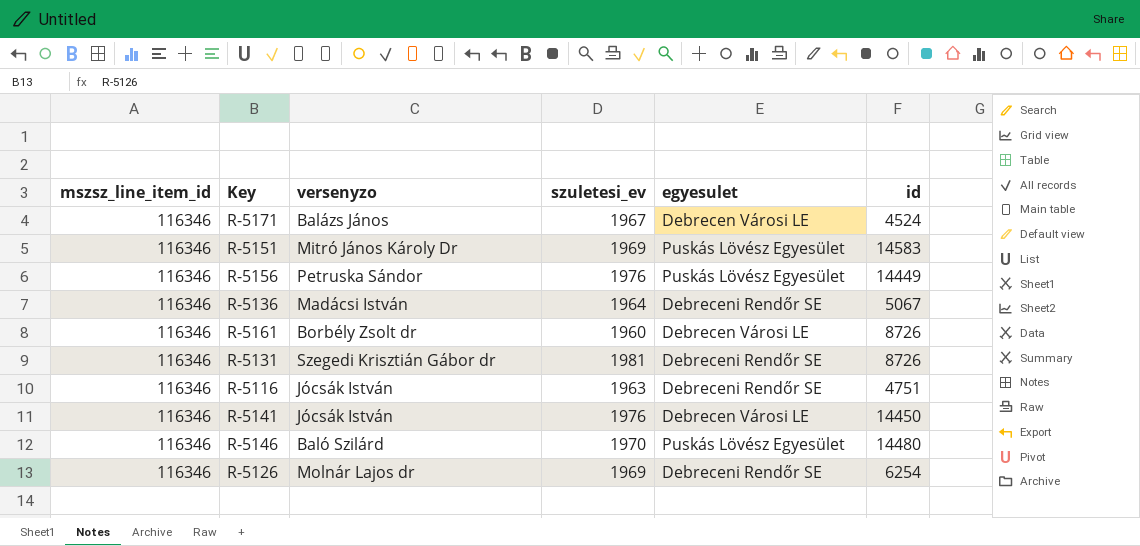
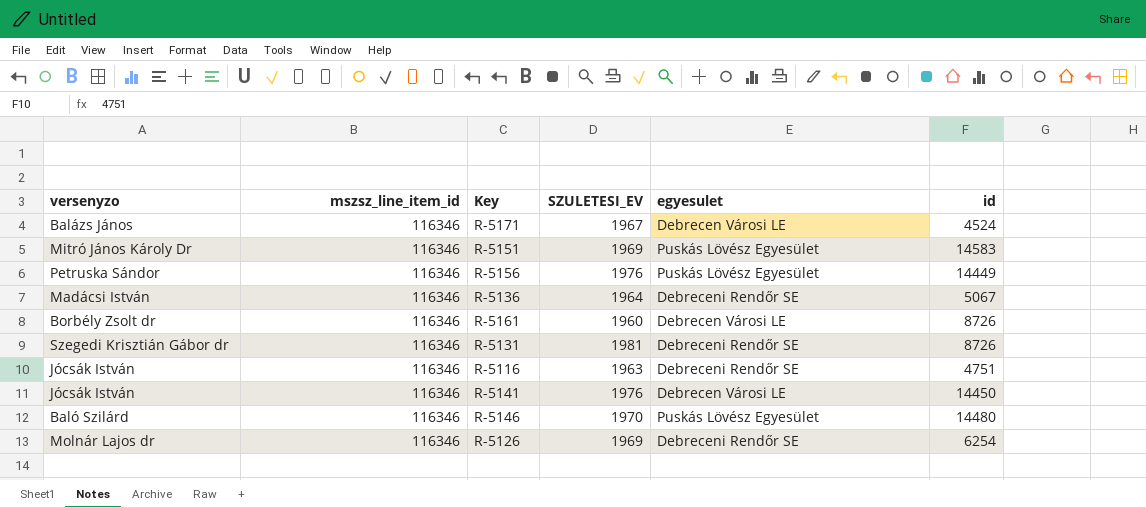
column versenyzo | position: 3 -> 1
column name: szuletesi_ev -> SZULETESI_EV

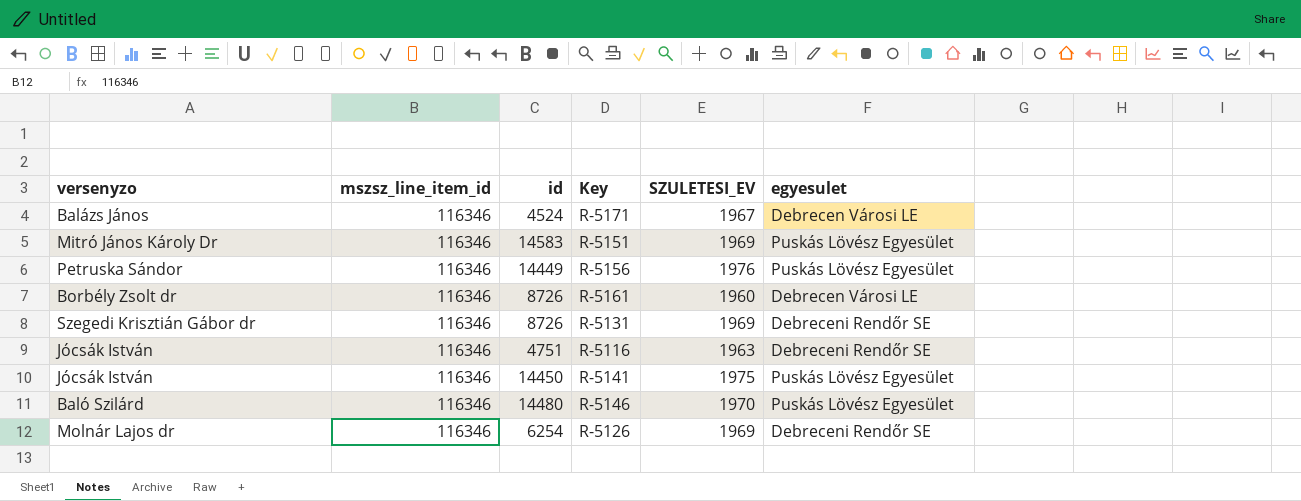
column id | position: 6 -> 3
row R-5136: Madácsi István | 116346 | 1964 | Debreceni Rendőr SE | 5067 -> none
R-5131 | SZULETESI_EV: 1981 -> 1969
R-5141 | SZULETESI_EV: 1976 -> 1975
R-5141 | egyesulet: Debrecen Városi LE -> Puskás Lövész Egyesület

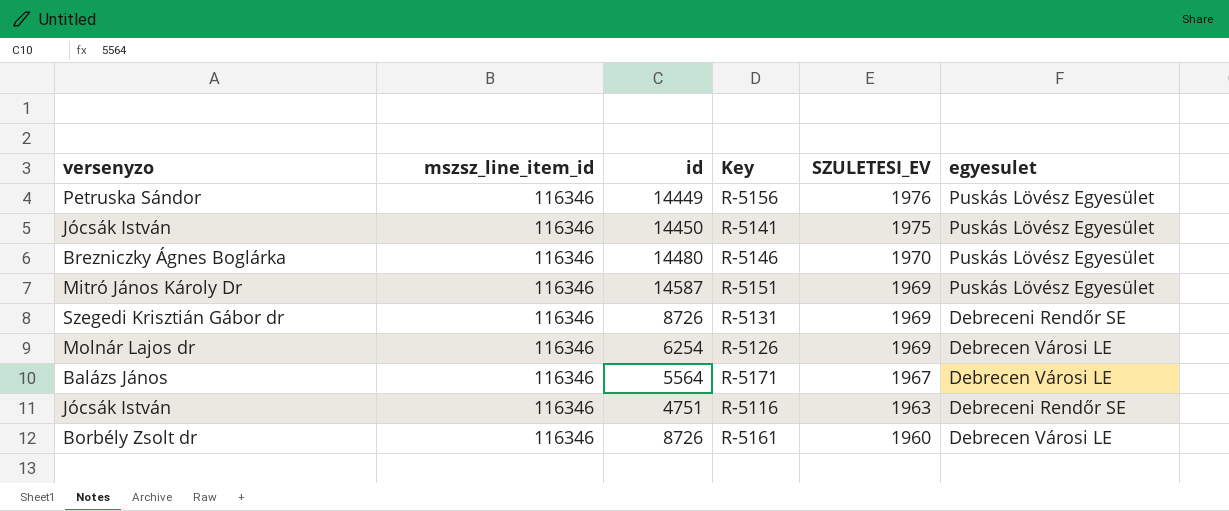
row order: none -> SZULETESI_EV descending
R-5146 | versenyzo: Baló Szilárd -> Brezniczky Ágnes Boglárka
R-5151 | id: 14583 -> 14587
R-5126 | egyesulet: Debreceni Rendőr SE -> Debrecen Városi LE
R-5171 | id: 4524 -> 5564

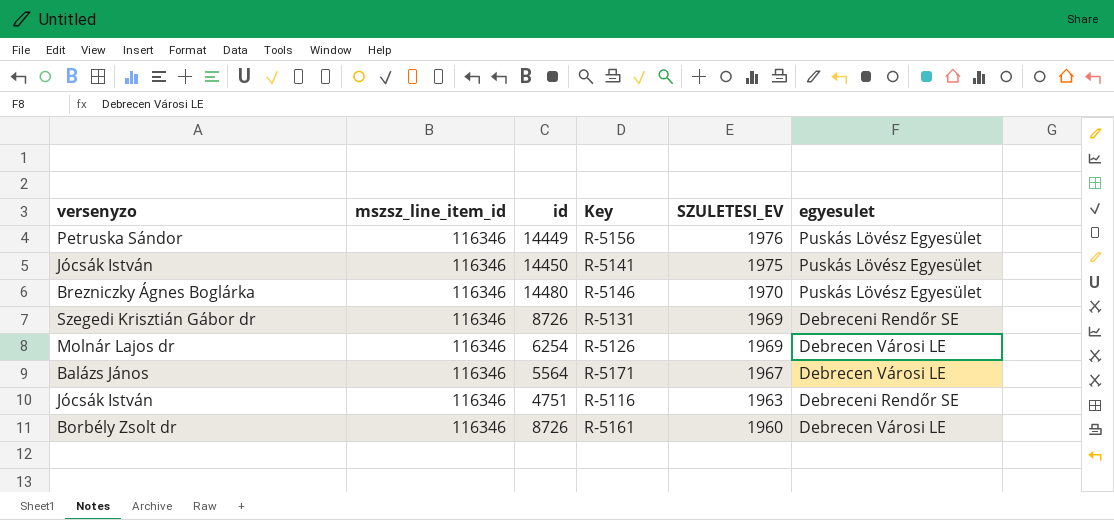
row R-5151: Mitró János Károly Dr | 116346 | 14587 | 1969 | Puskás Lövész Egyesület -> none

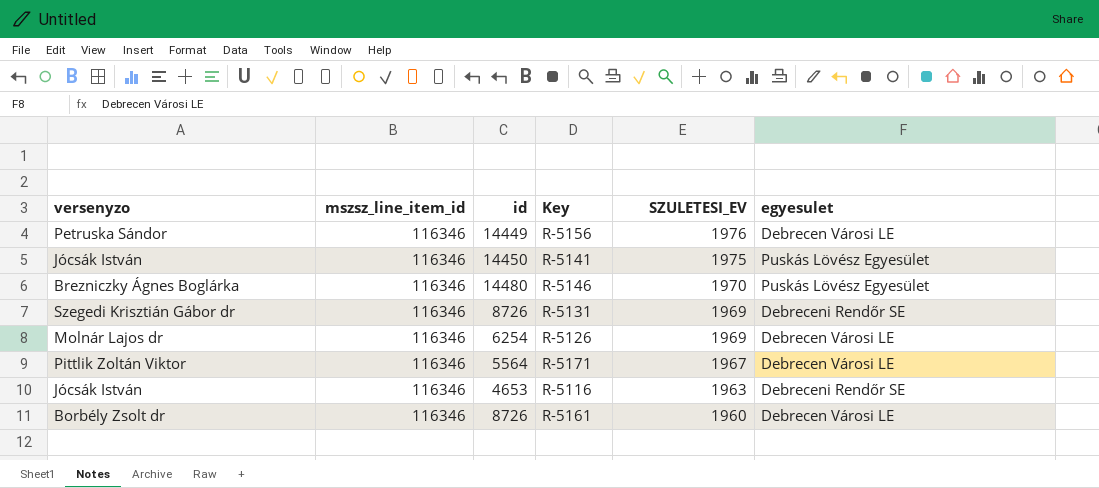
R-5156 | egyesulet: Puskás Lövész Egyesület -> Debrecen Városi LE
R-5171 | versenyzo: Balázs János -> Pittlik Zoltán Viktor
R-5116 | id: 4751 -> 4653

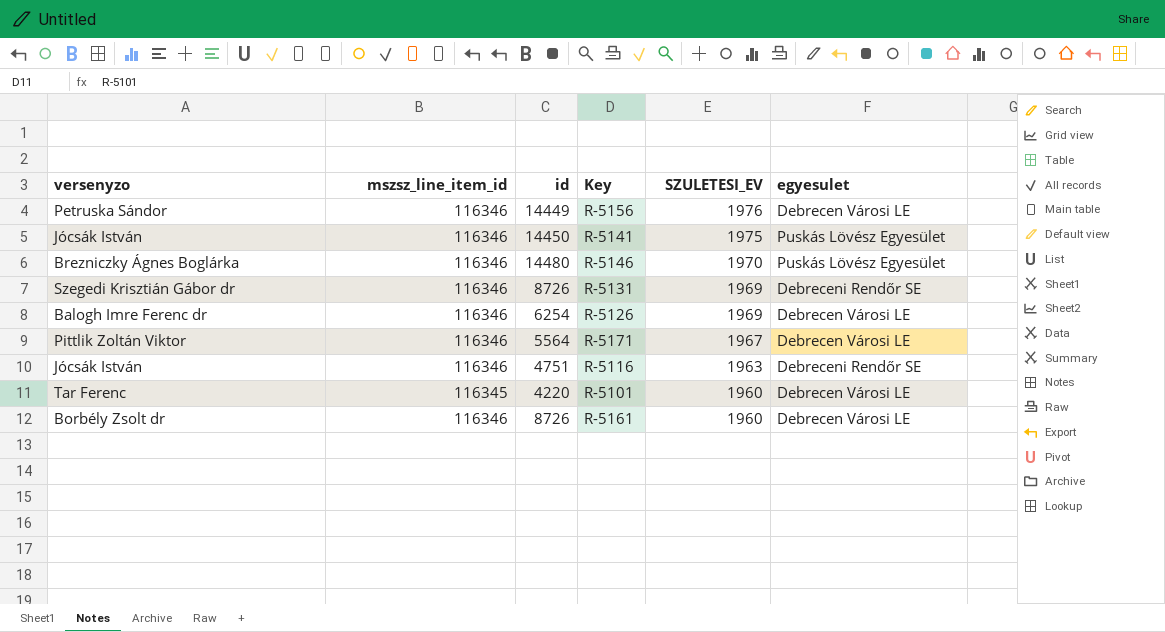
R-5126 | versenyzo: Molnár Lajos dr -> Balogh Imre Ferenc dr
R-5116 | id: 4653 -> 4751
row R-5101: none -> Tar Ferenc | 116345 | 4220 | 1960 | Debrecen Városi LE

